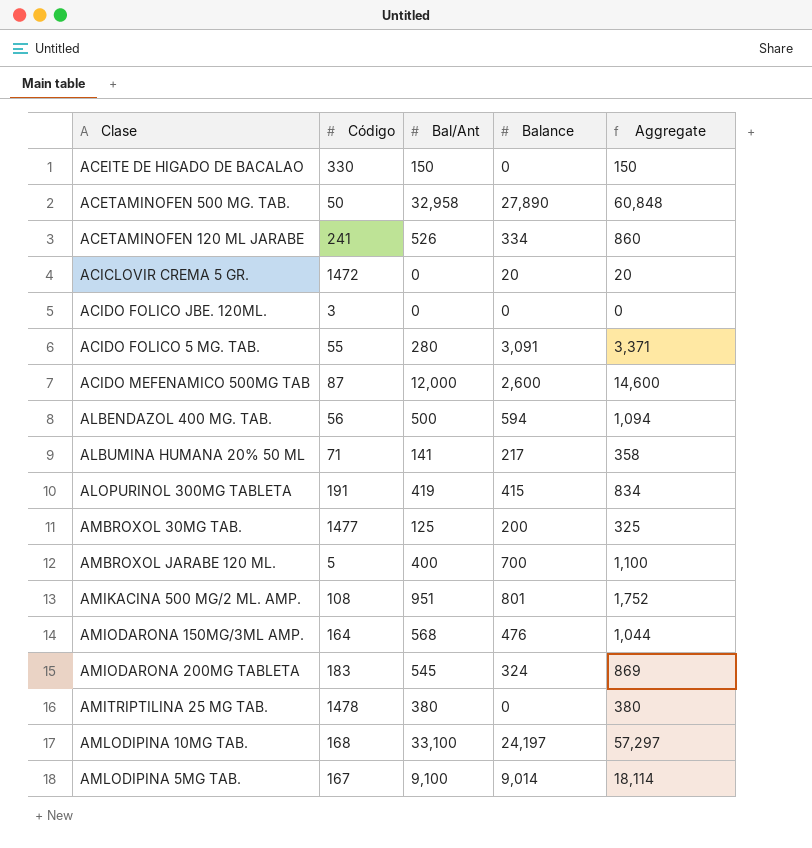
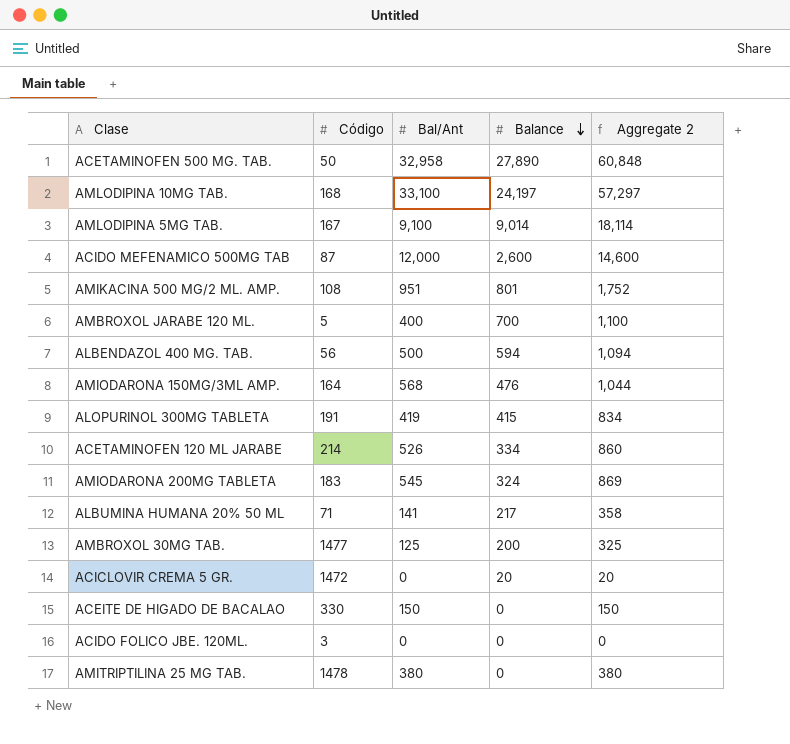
row order: none -> Balance descending
column name: Aggregate -> Aggregate 2
row ACIDO FOLICO 5 MG. TAB.: 55 | 280 | 3,091 | 3,371 -> none
ACETAMINOFEN 120 ML JARABE | Código: 241 -> 214

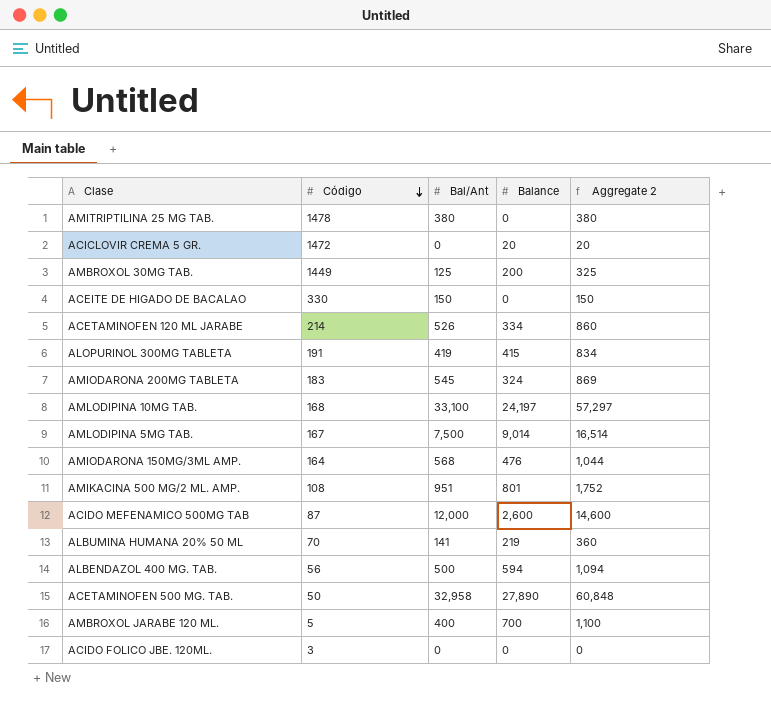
row order: Balance descending -> Código descending
AMBROXOL 30MG TAB. | Código: 1477 -> 1449
AMLODIPINA 5MG TAB. | Bal/Ant: 9,100 -> 7,500
AMLODIPINA 5MG TAB. | Aggregate 2: 18,114 -> 16,514
ALBUMINA HUMANA 20% 50 ML | Código: 71 -> 70
ALBUMINA HUMANA 20% 50 ML | Balance: 217 -> 219
ALBUMINA HUMANA 20% 50 ML | Aggregate 2: 358 -> 360

